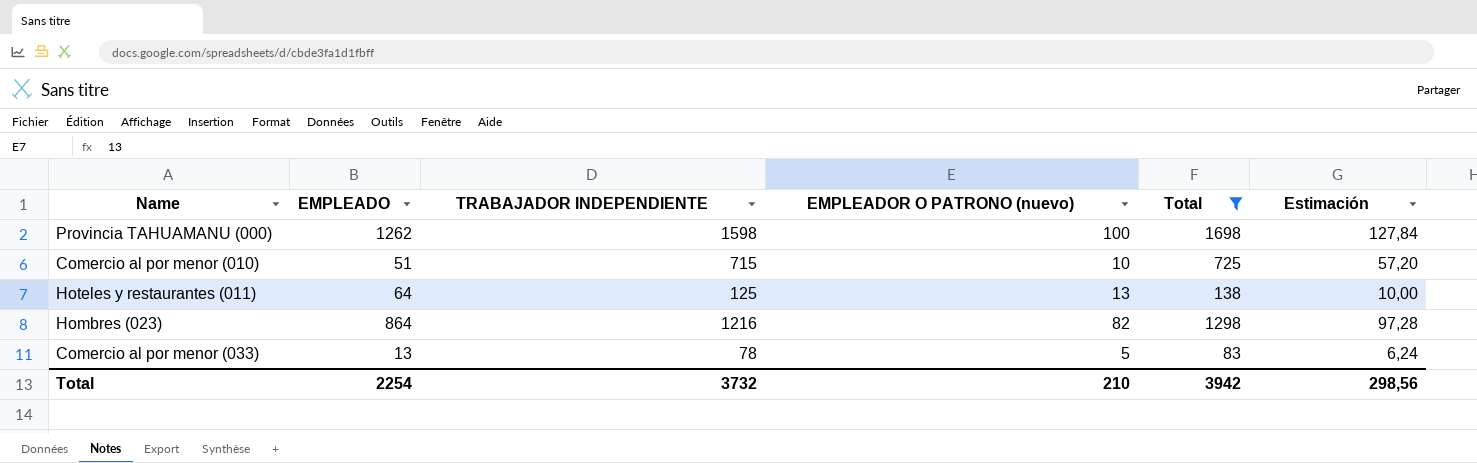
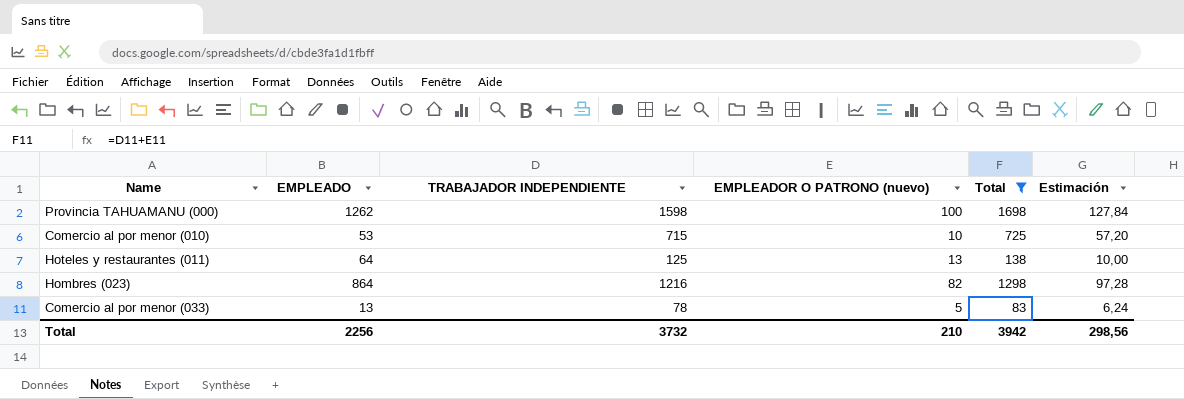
Comercio al por menor (010) | EMPLEADO: 51 -> 53
Total | EMPLEADO: 2254 -> 2256

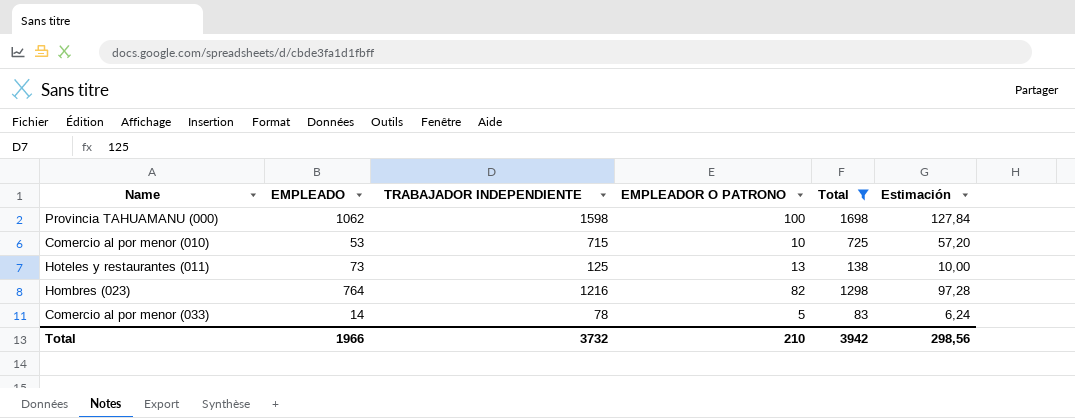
column name: EMPLEADOR O PATRONO (nuevo) -> EMPLEADOR O PATRONO
Provincia TAHUAMANU (000) | EMPLEADO: 1262 -> 1062
Hoteles y restaurantes (011) | EMPLEADO: 64 -> 73
Hombres (023) | EMPLEADO: 864 -> 764
Comercio al por menor (033) | EMPLEADO: 13 -> 14
Total | EMPLEADO: 2256 -> 1966

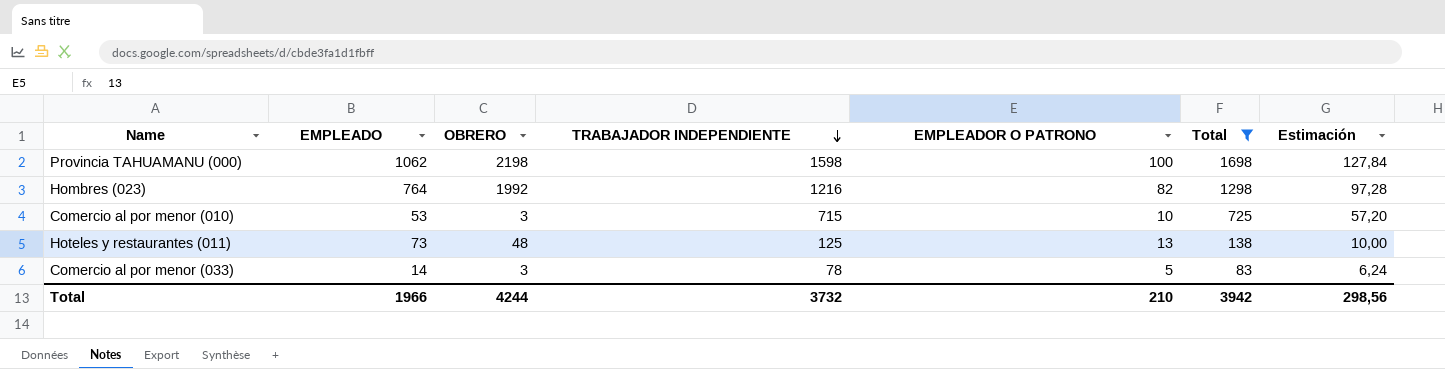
row order: none -> TRABAJADOR INDEPENDIENTE descending
column OBRERO | position: none -> 3

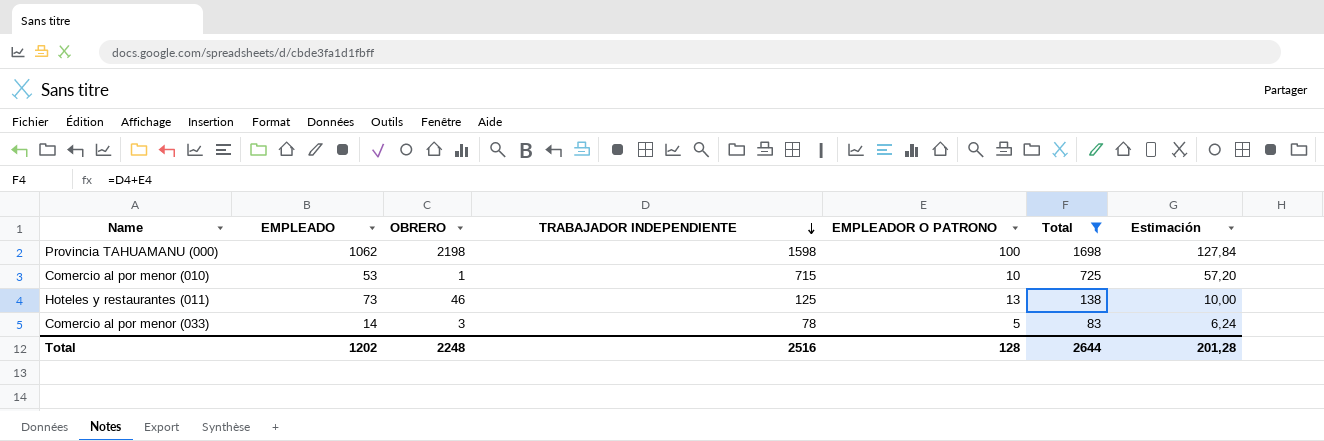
row Hombres (023): 764 | 1992 | 1216 | 82 | 1298 | 97,28 -> none
Comercio al por menor (010) | OBRERO: 3 -> 1
Hoteles y restaurantes (011) | OBRERO: 48 -> 46
Total | EMPLEADO: 1966 -> 1202
Total | OBRERO: 4244 -> 2248
Total | TRABAJADOR INDEPENDIENTE: 3732 -> 2516
Total | EMPLEADOR O PATRONO: 210 -> 128
Total | Total: 3942 -> 2644
Total | Estimación: 298,56 -> 201,28

